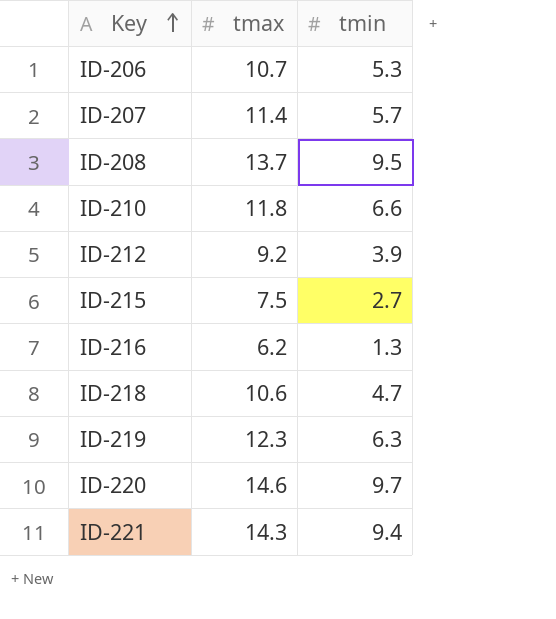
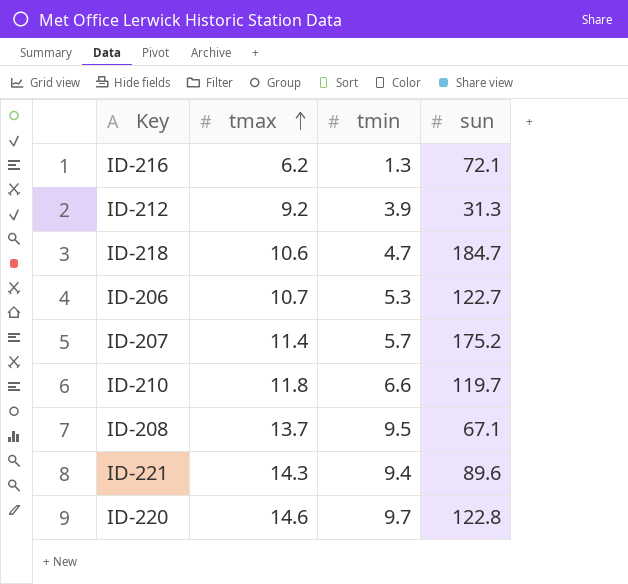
row order: Key ascending -> tmax ascending
column sun | position: none -> 4
row ID-215: 7.5 | 2.7 -> none
row ID-219: 12.3 | 6.3 -> none

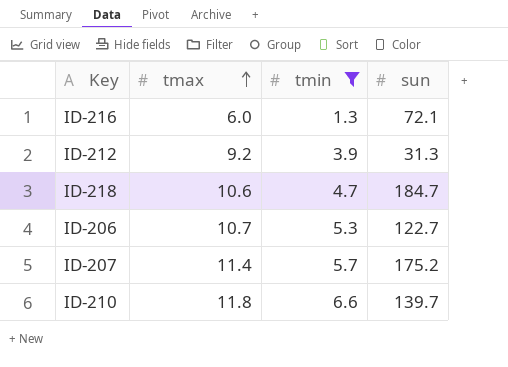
filter: none -> tmin <= 6.6
ID-216 | tmax: 6.2 -> 6.0
ID-210 | sun: 119.7 -> 139.7

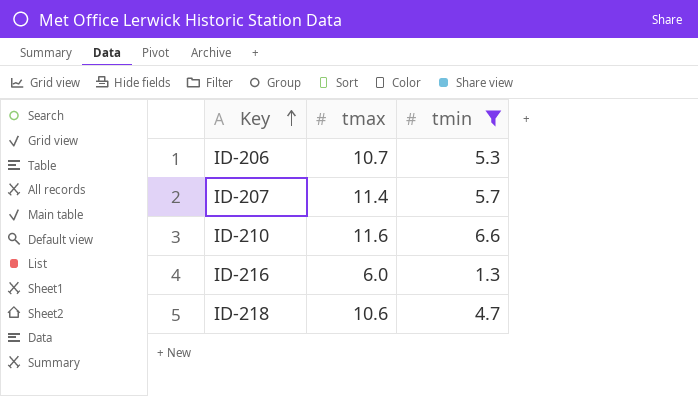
row order: tmax ascending -> Key ascending
column sun | position: 4 -> none
row ID-212: 9.2 | 3.9 | 31.3 -> none
ID-210 | tmax: 11.8 -> 11.6

